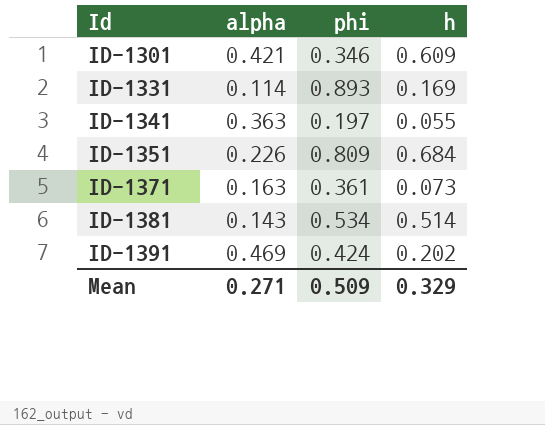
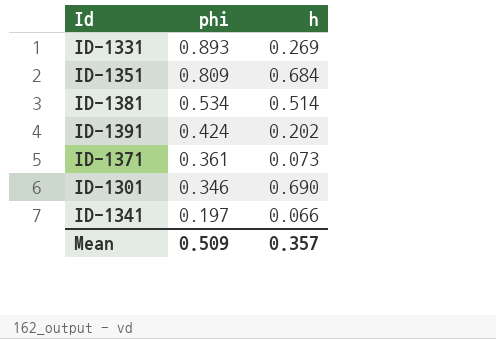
row order: Id ascending -> phi descending
column alpha | position: 2 -> none
ID-1331 | h: 0.169 -> 0.269
ID-1301 | h: 0.609 -> 0.690
ID-1341 | h: 0.055 -> 0.066
Mean | h: 0.329 -> 0.357

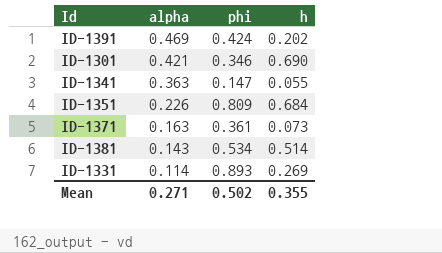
row order: phi descending -> alpha descending
column alpha | position: none -> 2
ID-1341 | phi: 0.197 -> 0.147
ID-1341 | h: 0.066 -> 0.055
Mean | phi: 0.509 -> 0.502
Mean | h: 0.357 -> 0.355

